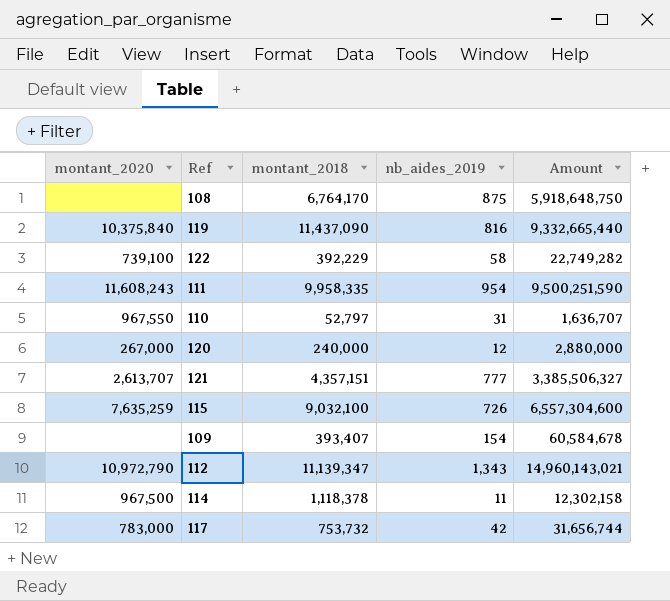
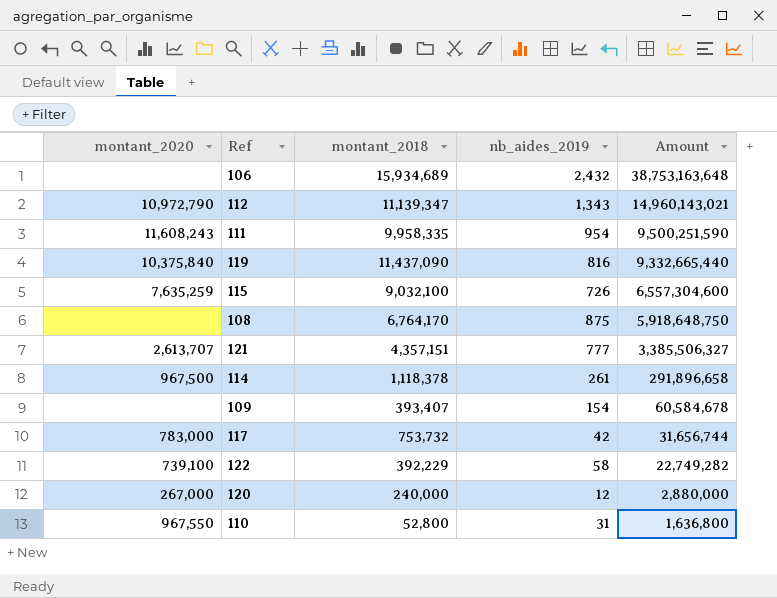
row order: none -> Amount descending
row 106: none -> none | 15,934,689 | 2,432 | 38,753,163,648
114 | nb_aides_2019: 11 -> 261
114 | Amount: 12,302,158 -> 291,896,658
110 | montant_2018: 52,797 -> 52,800
110 | Amount: 1,636,707 -> 1,636,800

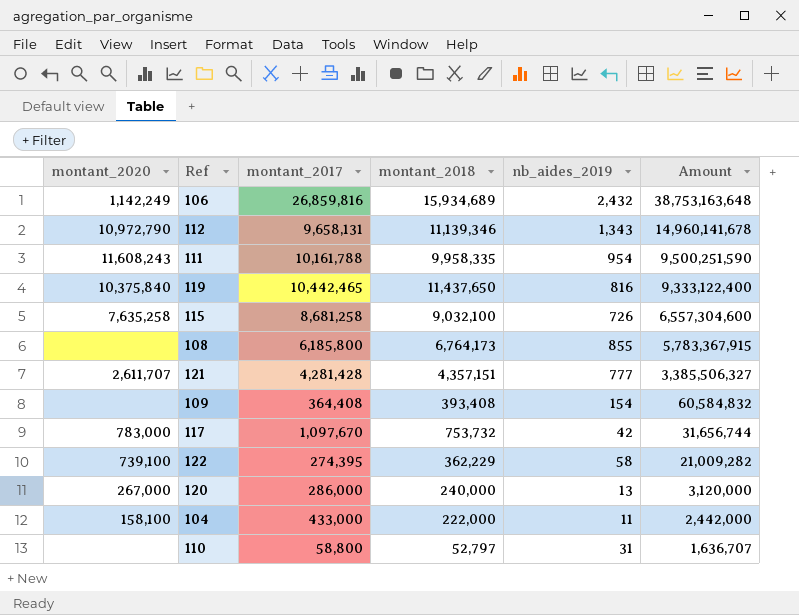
column montant_2017 | position: none -> 3
row 114: 967,500 | 1,118,378 | 261 | 291,896,658 -> none
106 | montant_2020: none -> 1,142,249
112 | montant_2018: 11,139,347 -> 11,139,346
112 | Amount: 14,960,143,021 -> 14,960,141,678
119 | montant_2018: 11,437,090 -> 11,437,650
119 | Amount: 9,332,665,440 -> 9,333,122,400
115 | montant_2020: 7,635,259 -> 7,635,258
108 | montant_2018: 6,764,170 -> 6,764,173
108 | nb_aides_2019: 875 -> 855
108 | Amount: 5,918,648,750 -> 5,783,367,915
121 | montant_2020: 2,613,707 -> 2,611,707
109 | montant_2018: 393,407 -> 393,408
109 | Amount: 60,584,678 -> 60,584,832
122 | montant_2018: 392,229 -> 362,229
122 | Amount: 22,749,282 -> 21,009,282
120 | nb_aides_2019: 12 -> 13
120 | Amount: 2,880,000 -> 3,120,000
row 104: none -> 158,100 | 433,000 | 222,000 | 11 | 2,442,000
110 | montant_2020: 967,550 -> none
110 | montant_2018: 52,800 -> 52,797
110 | Amount: 1,636,800 -> 1,636,707

